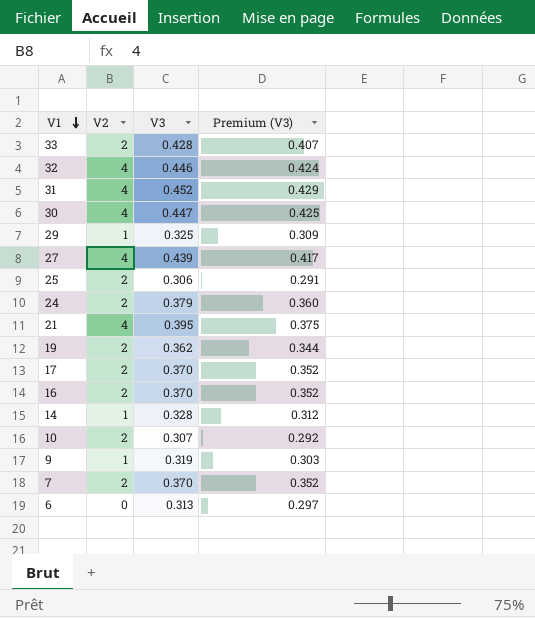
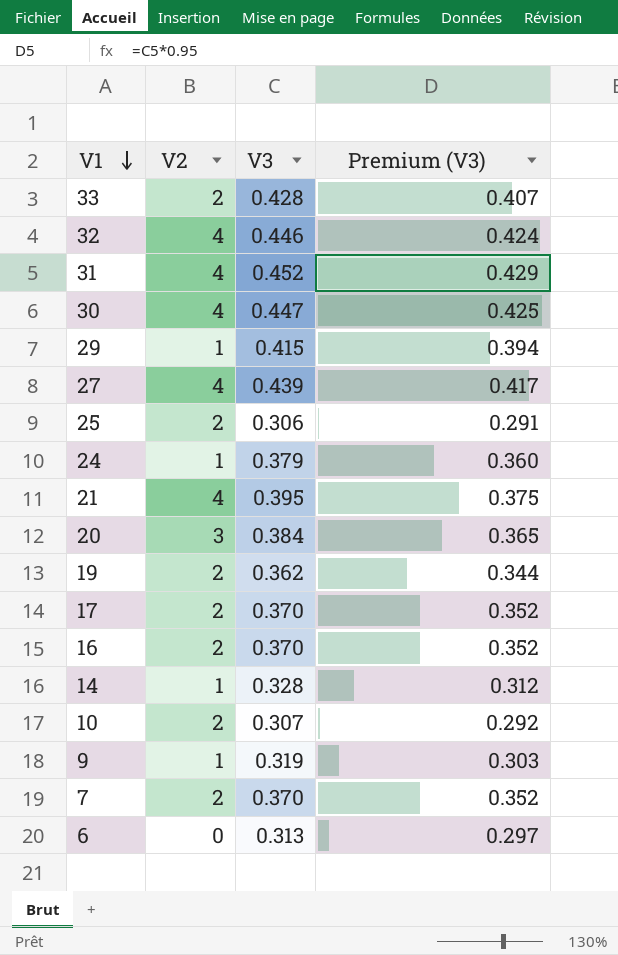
29 | V3: 0.325 -> 0.415
29 | Premium (V3): 0.309 -> 0.394
24 | V2: 2 -> 1
row 20: none -> 3 | 0.384 | 0.365

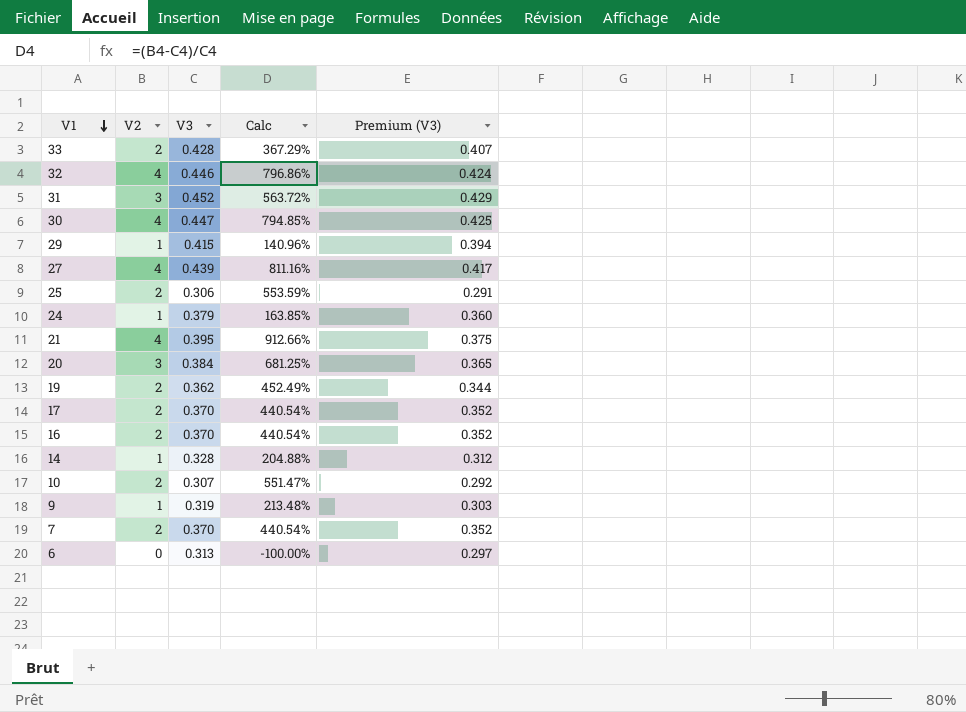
column Calc | formula: none -> ([V2] - [V3]) / [V3]
31 | V2: 4 -> 3

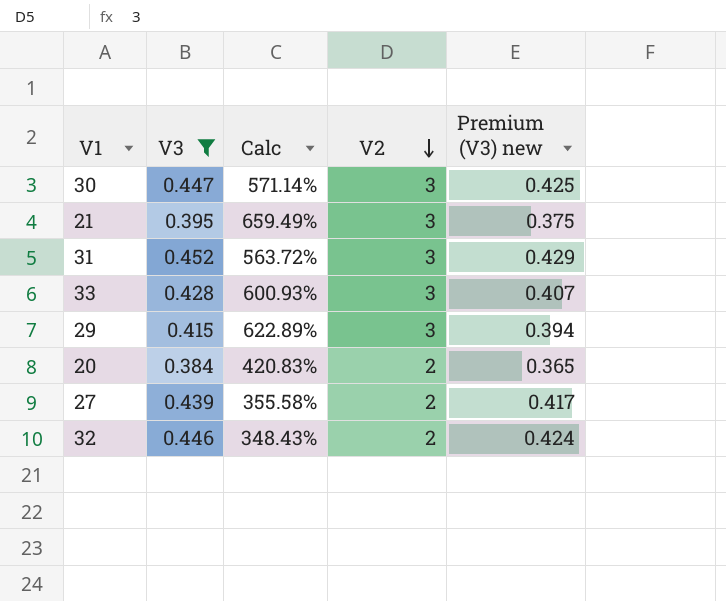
filter: none -> V3 >= 0.384
row order: V1 descending -> V2 descending
column V2 | position: 2 -> 4
column name: Premium (V3) -> Premium (V3) new
30 | Calc: 794.85% -> 571.14%
30 | V2: 4 -> 3
21 | Calc: 912.66% -> 659.49%
21 | V2: 4 -> 3
33 | Calc: 367.29% -> 600.93%
33 | V2: 2 -> 3
29 | Calc: 140.96% -> 622.89%
29 | V2: 1 -> 3
20 | Calc: 681.25% -> 420.83%
20 | V2: 3 -> 2
27 | Calc: 811.16% -> 355.58%
27 | V2: 4 -> 2
32 | Calc: 796.86% -> 348.43%
32 | V2: 4 -> 2

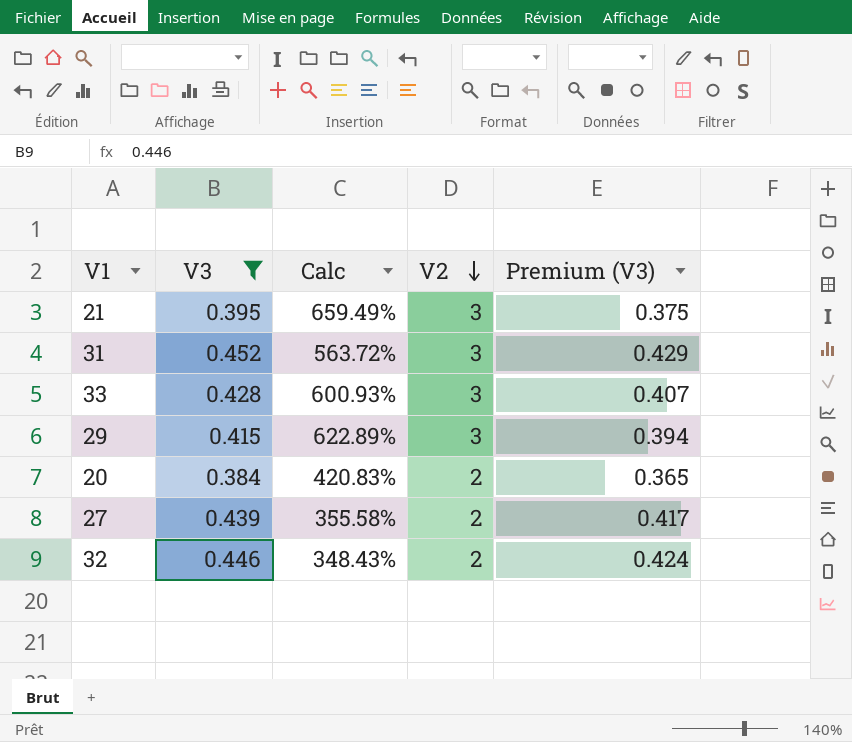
column name: Premium (V3) new -> Premium (V3)
row 30: 0.447 | 571.14% | 3 | 0.425 -> none

